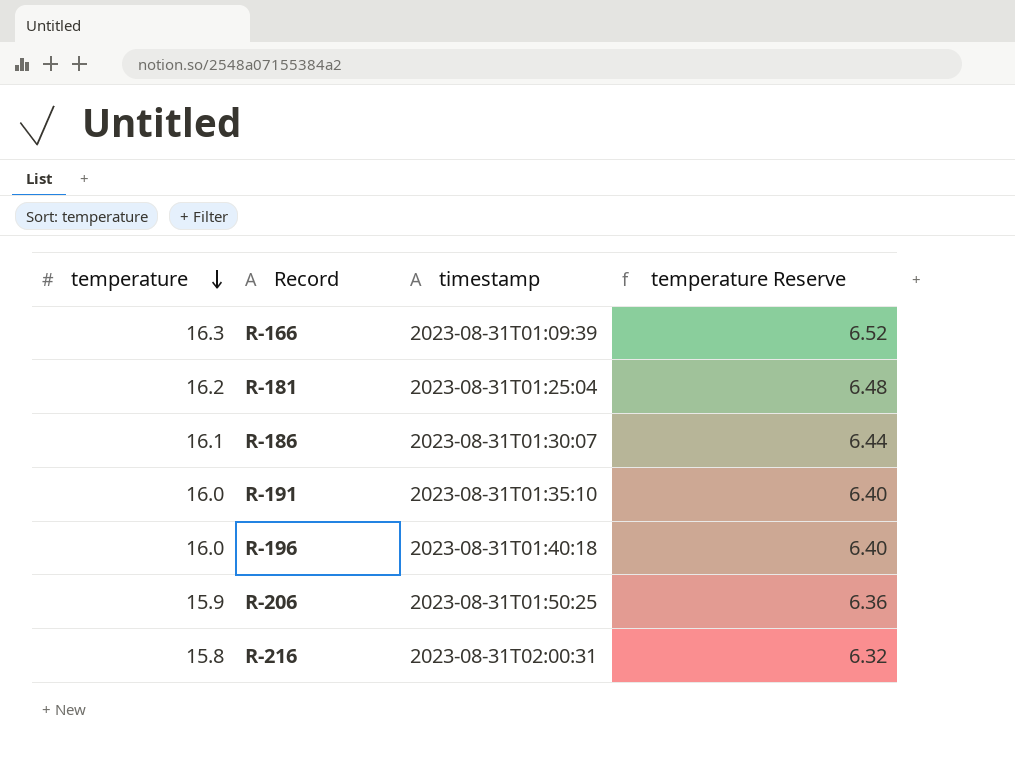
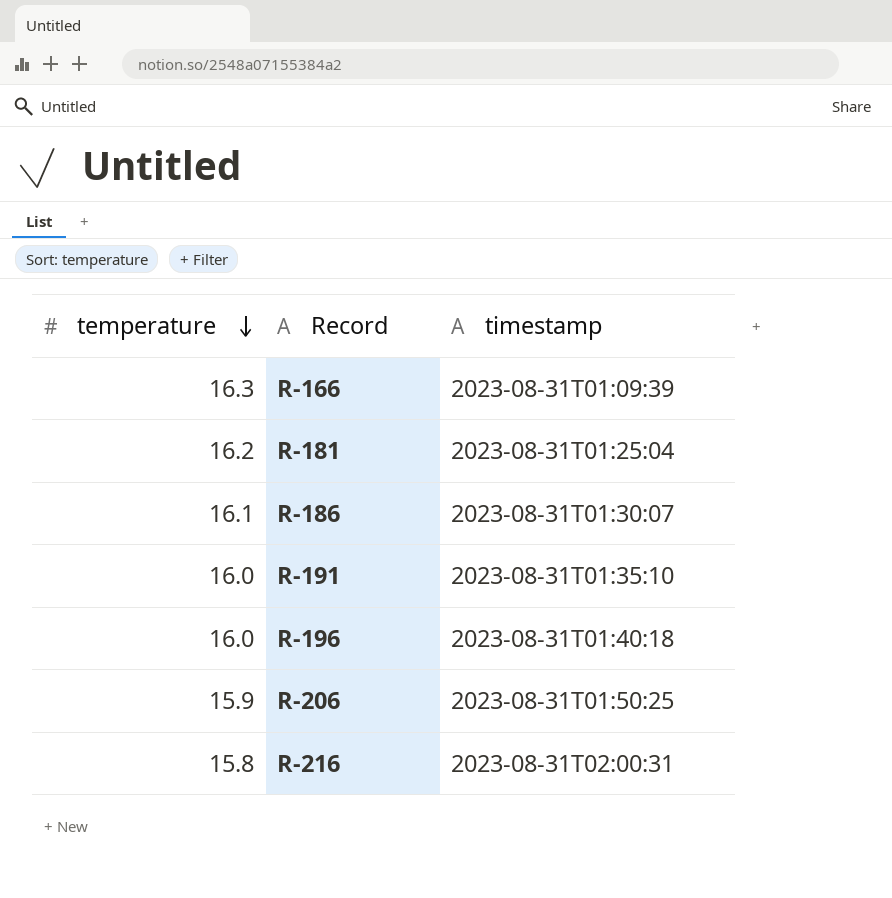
column temperature Reserve | formula: [temperature] * 0.4 -> none

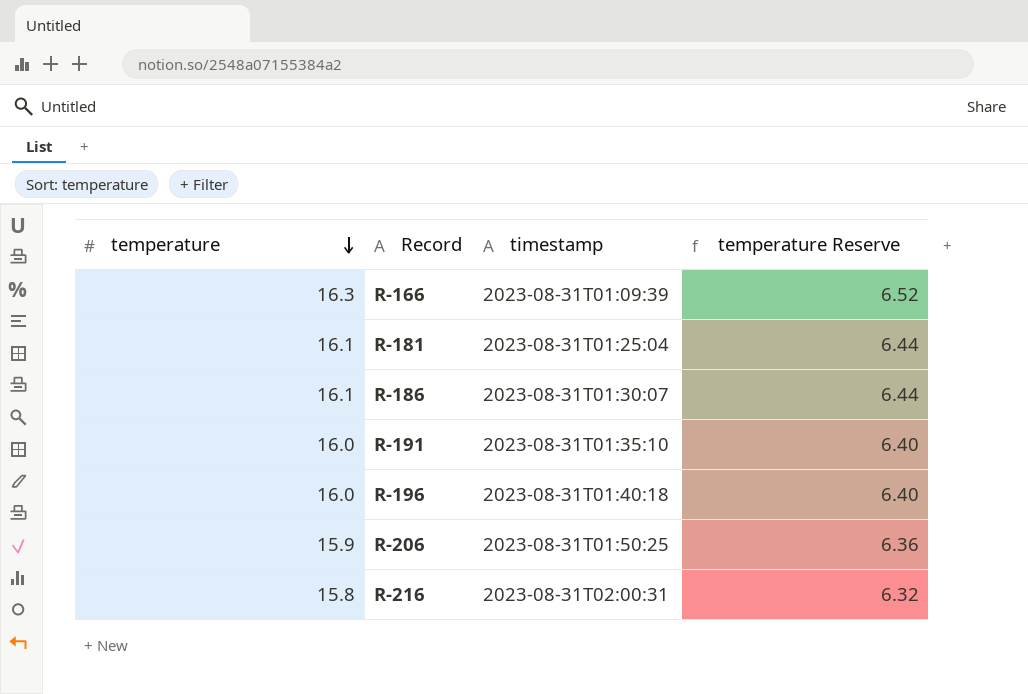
column temperature Reserve | formula: none -> [temperature] * 0.4
R-181 | temperature: 16.2 -> 16.1

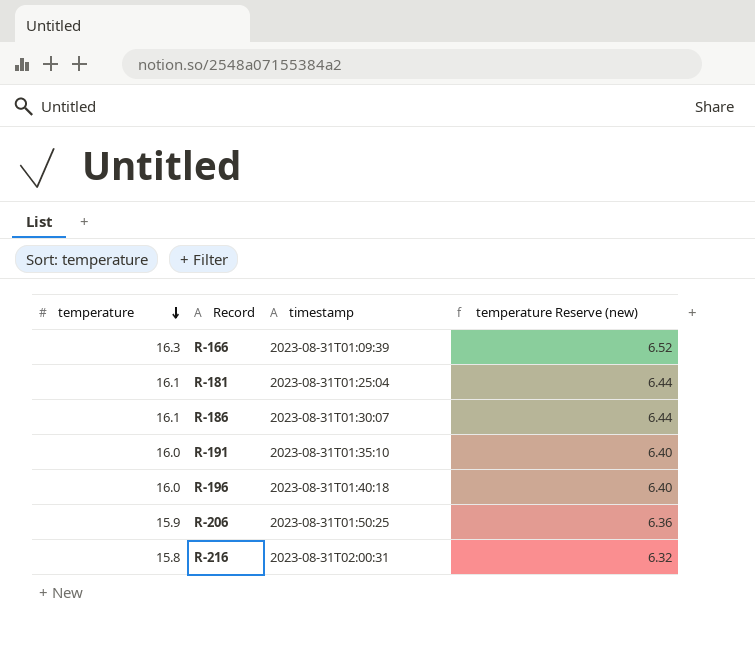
column name: temperature Reserve -> temperature Reserve (new)

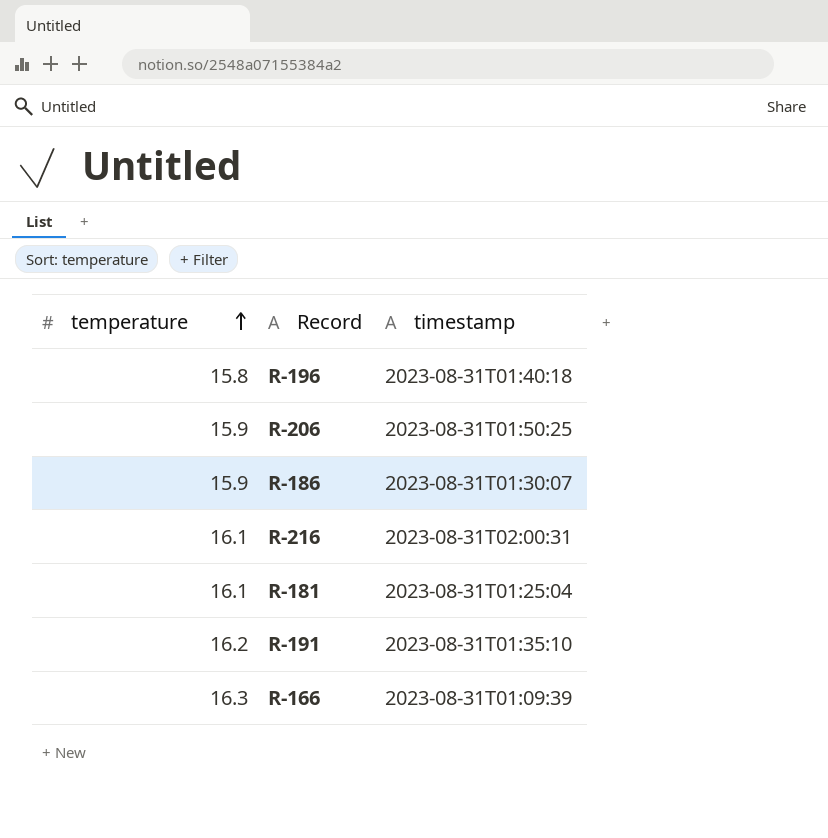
row order: temperature descending -> temperature ascending
column temperature Reserve (new) | formula: [temperature] * 0.4 -> none
R-196 | temperature: 16.0 -> 15.8
R-186 | temperature: 16.1 -> 15.9
R-216 | temperature: 15.8 -> 16.1
R-191 | temperature: 16.0 -> 16.2

